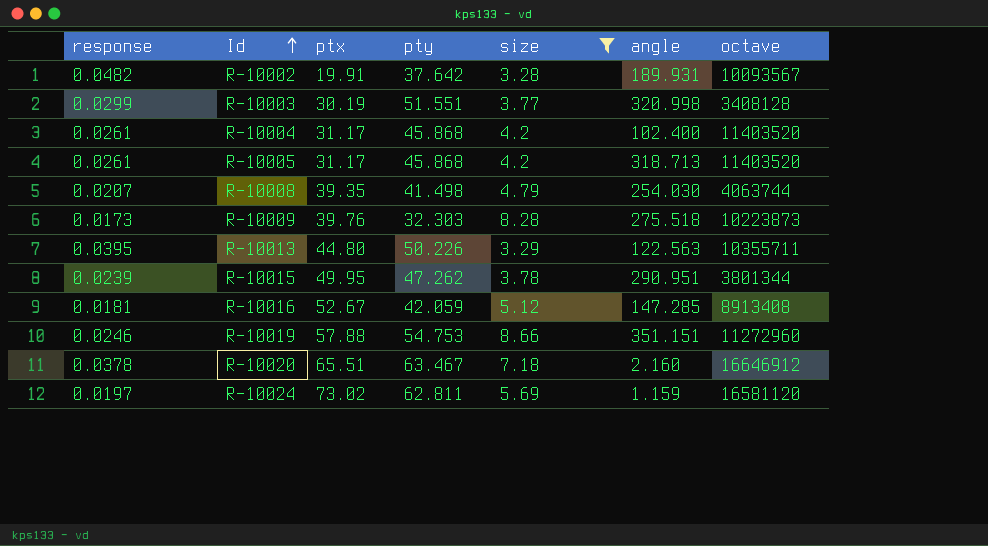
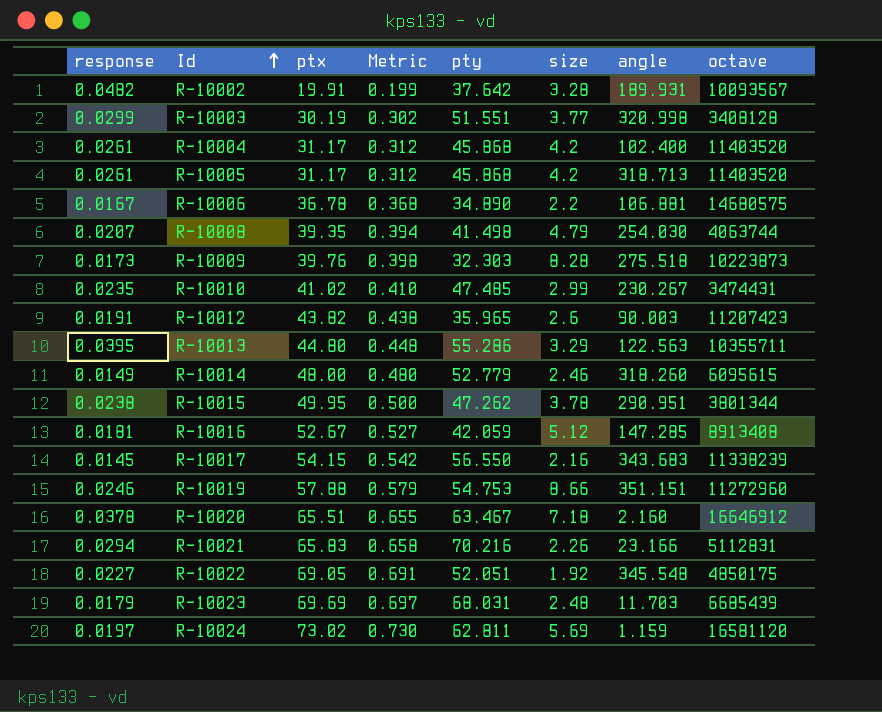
filter: size >= 3.28 -> none
column Metric | formula: none -> [ptx] * 0.01
R-10013 | pty: 50.226 -> 55.286
R-10015 | response: 0.0239 -> 0.0238

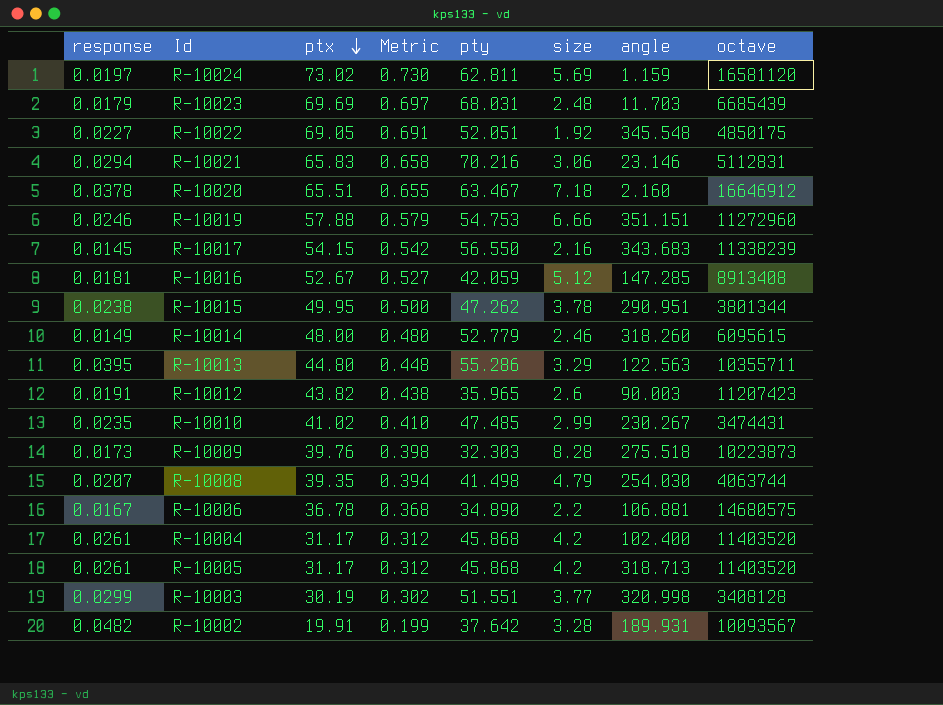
row order: Id ascending -> ptx descending
R-10021 | size: 2.26 -> 3.06
R-10021 | angle: 23.166 -> 23.146
R-10019 | size: 8.66 -> 6.66

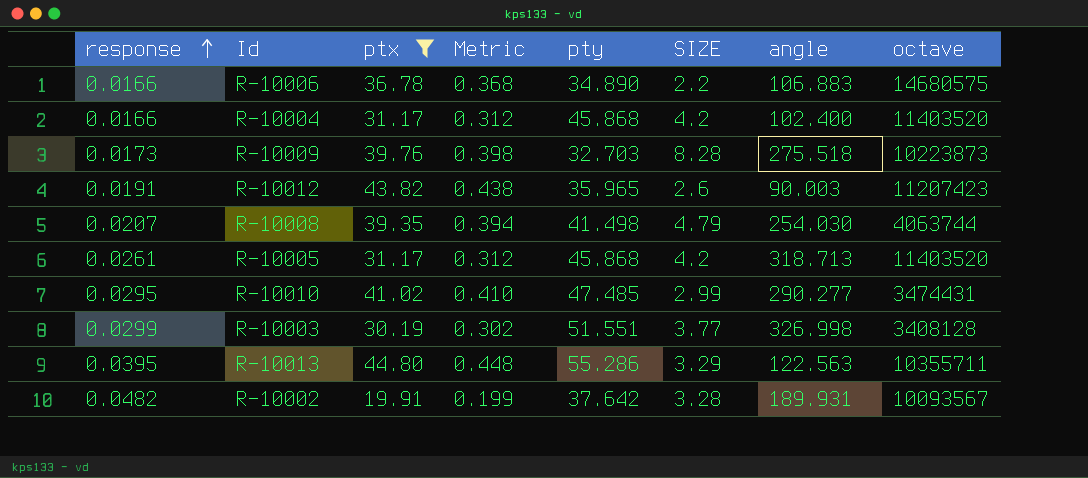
filter: none -> ptx <= 44.80
row order: ptx descending -> response ascending
column name: size -> SIZE
R-10006 | response: 0.0167 -> 0.0166
R-10006 | angle: 106.881 -> 106.883
R-10004 | response: 0.0261 -> 0.0166
R-10009 | pty: 32.303 -> 32.703
R-10010 | response: 0.0235 -> 0.0295
R-10010 | angle: 230.267 -> 290.277
R-10003 | angle: 320.998 -> 326.998

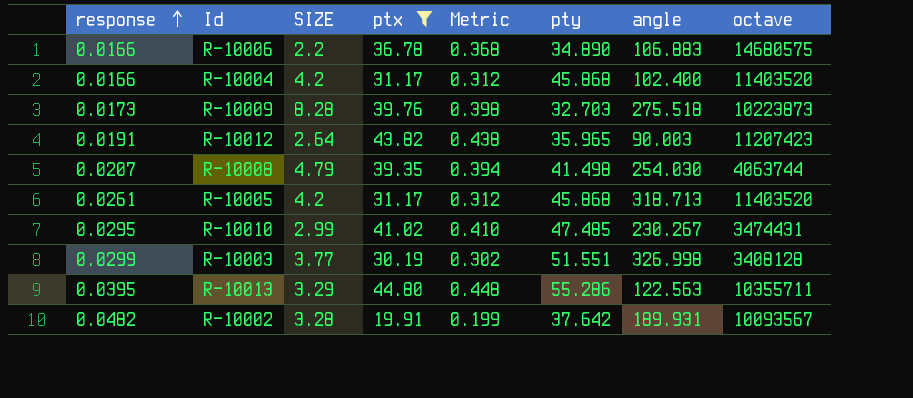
column SIZE | position: 6 -> 3
R-10012 | SIZE: 2.6 -> 2.64
R-10010 | angle: 290.277 -> 230.267

